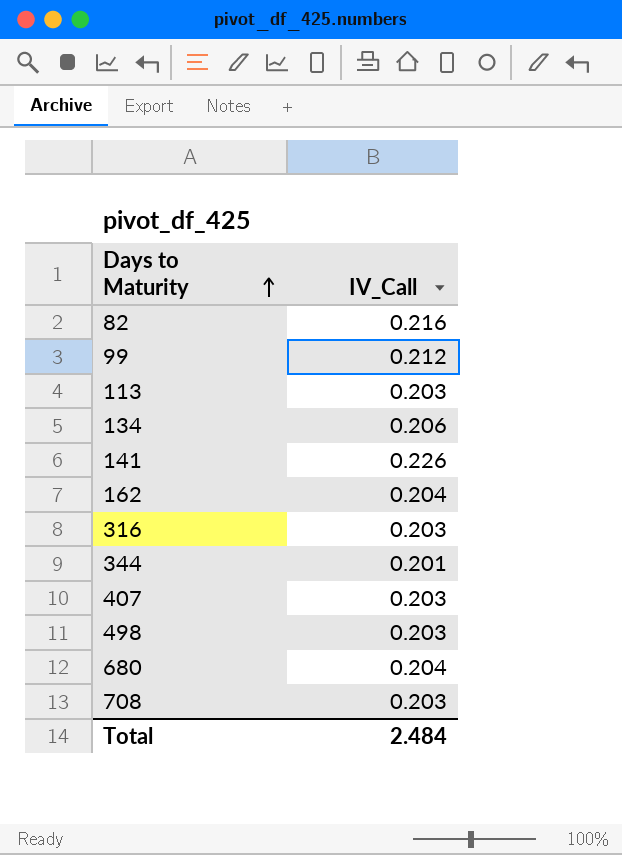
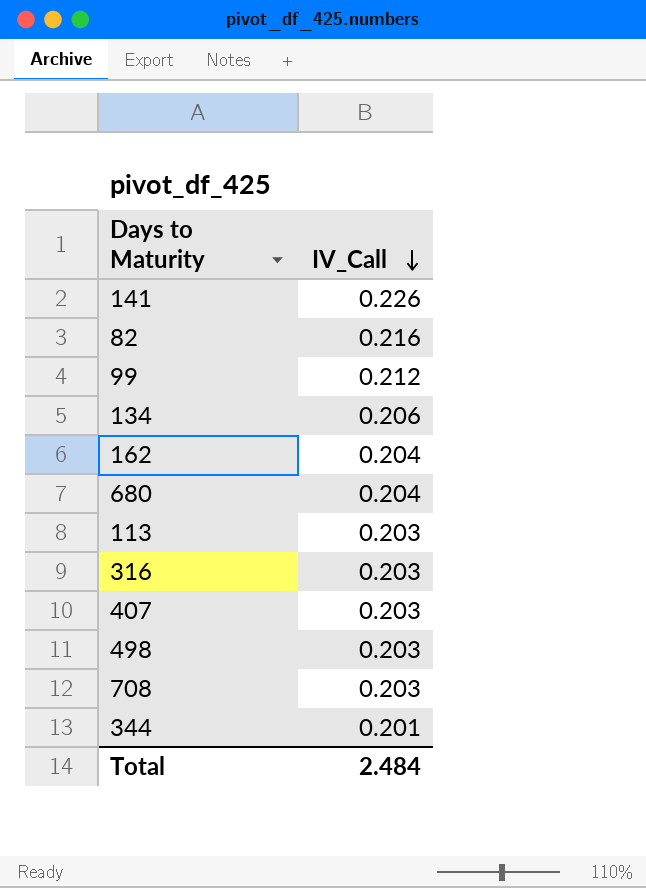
row order: Days to Maturity ascending -> IV_Call descending

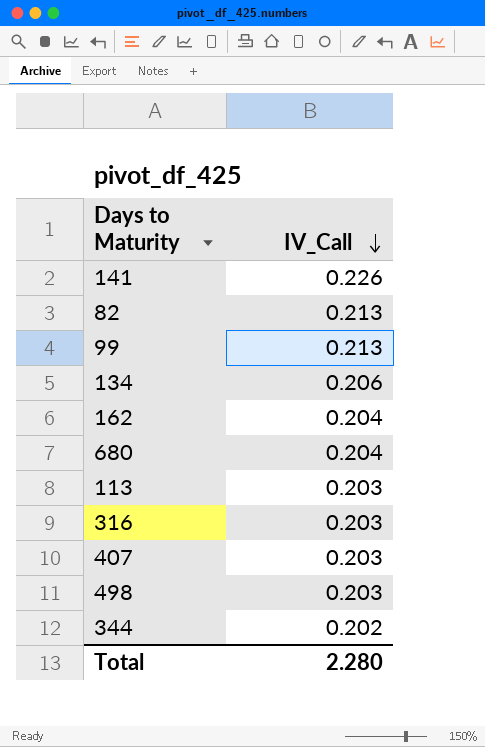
row 708: 0.203 -> none
82 | IV_Call: 0.216 -> 0.213
99 | IV_Call: 0.212 -> 0.213
344 | IV_Call: 0.201 -> 0.202
Total | IV_Call: 2.484 -> 2.280

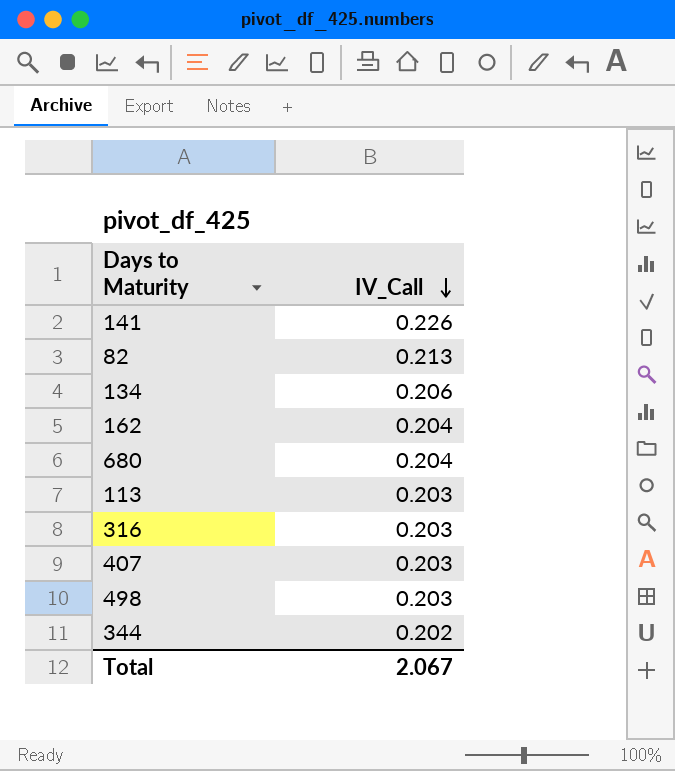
row 99: 0.213 -> none
Total | IV_Call: 2.280 -> 2.067

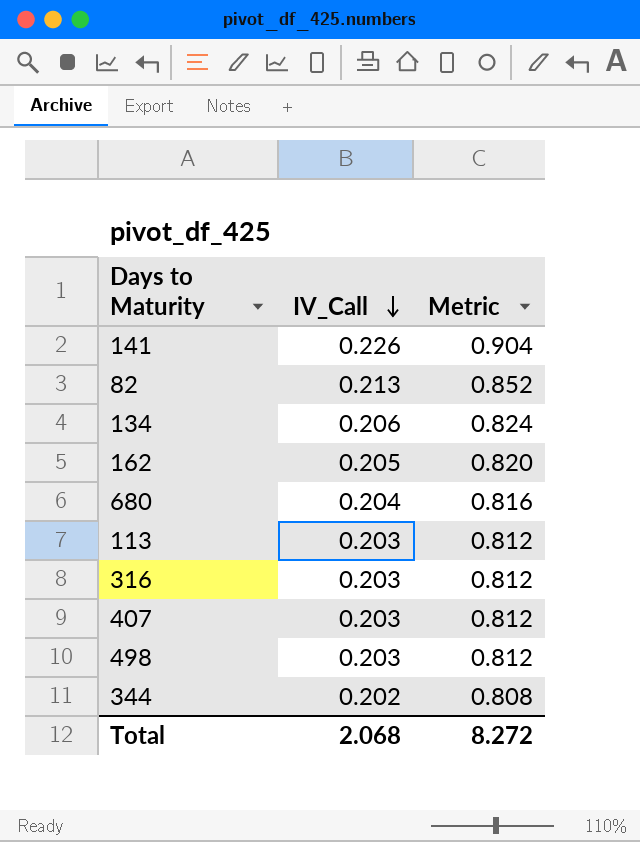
column Metric | formula: none -> [IV_Call] * 4
162 | IV_Call: 0.204 -> 0.205
Total | IV_Call: 2.067 -> 2.068

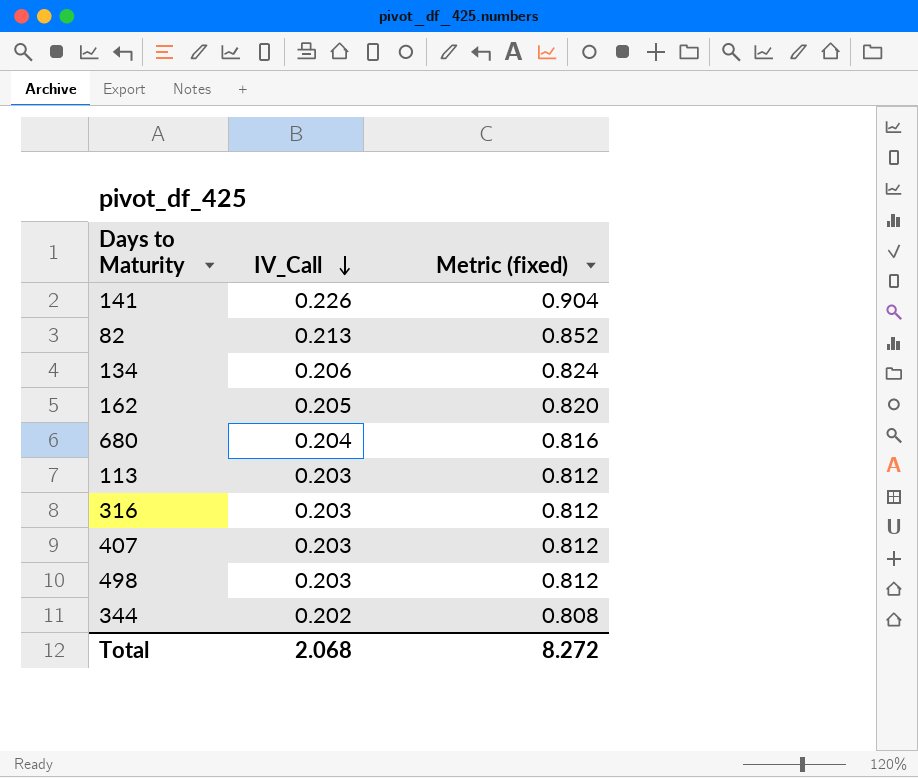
column name: Metric -> Metric (fixed)

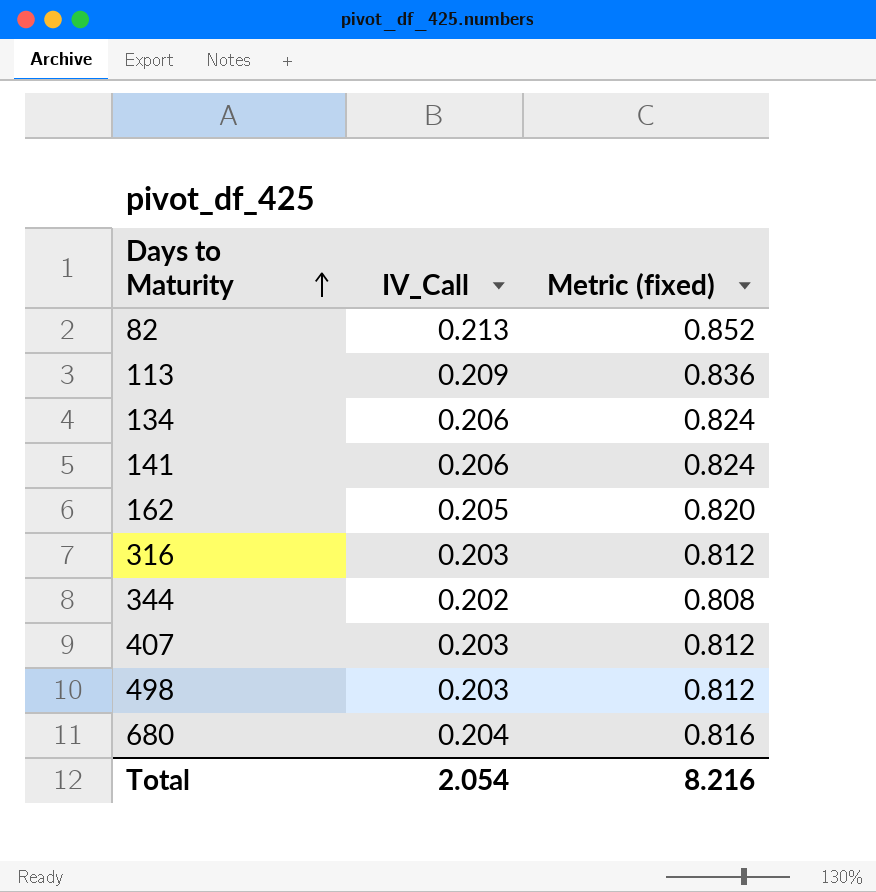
row order: IV_Call descending -> Days to Maturity ascending
113 | IV_Call: 0.203 -> 0.209
113 | Metric (fixed): 0.812 -> 0.836
141 | IV_Call: 0.226 -> 0.206
141 | Metric (fixed): 0.904 -> 0.824
Total | IV_Call: 2.068 -> 2.054
Total | Metric (fixed): 8.272 -> 8.216

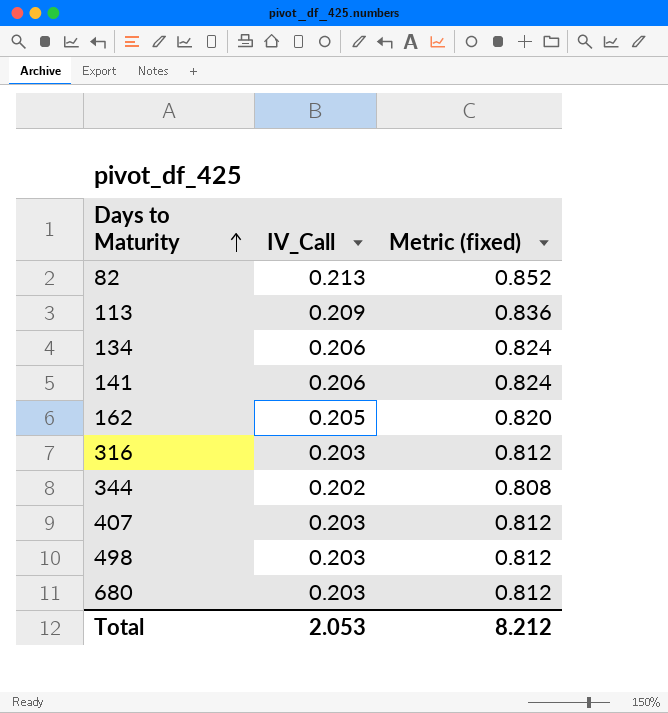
680 | IV_Call: 0.204 -> 0.203
680 | Metric (fixed): 0.816 -> 0.812
Total | IV_Call: 2.054 -> 2.053
Total | Metric (fixed): 8.216 -> 8.212

